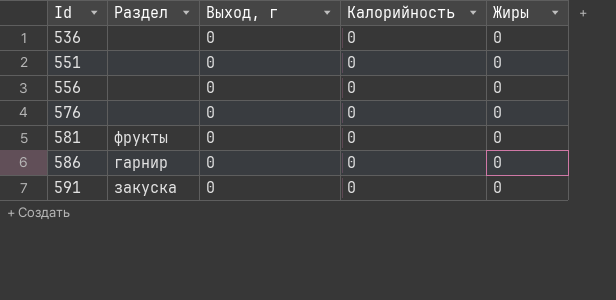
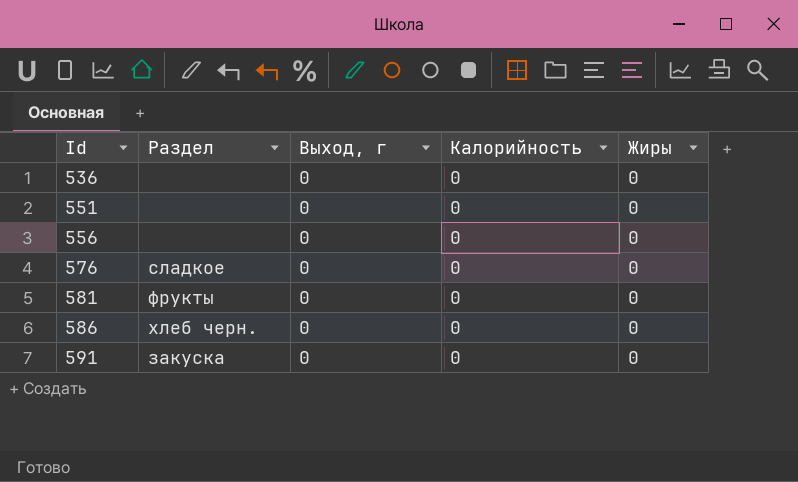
576 | Раздел: none -> сладкое
586 | Раздел: гарнир -> хлеб черн.

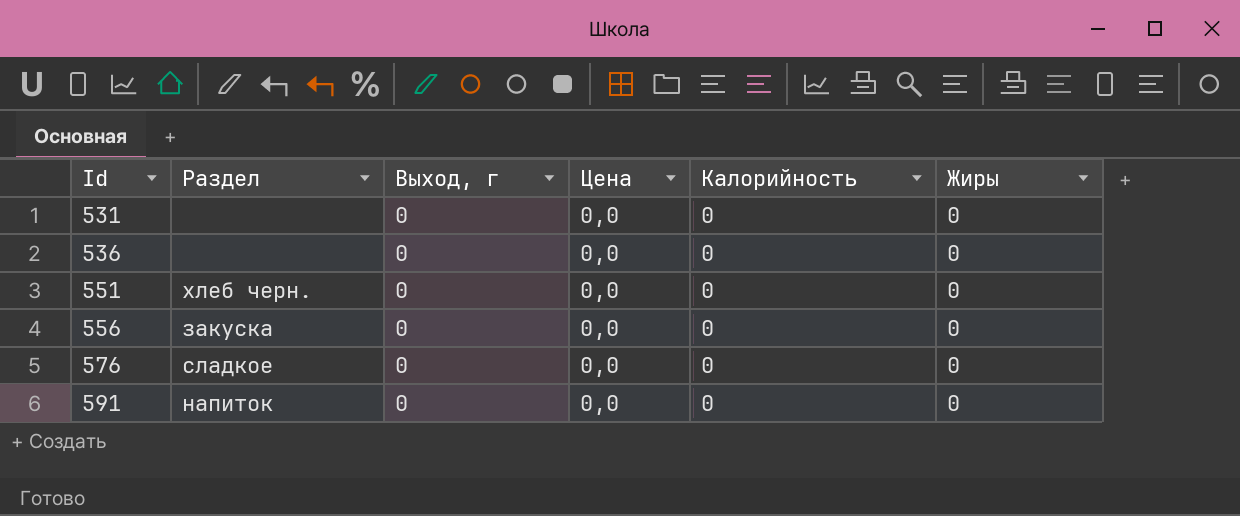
column Цена | position: none -> 4
row 581: фрукты | 0 | 0 | 0 -> none
row 586: хлеб черн. | 0 | 0 | 0 -> none
row 531: none -> none | 0 | 0,0 | 0 | 0
551 | Раздел: none -> хлеб черн.
556 | Раздел: none -> закуска
591 | Раздел: закуска -> напиток

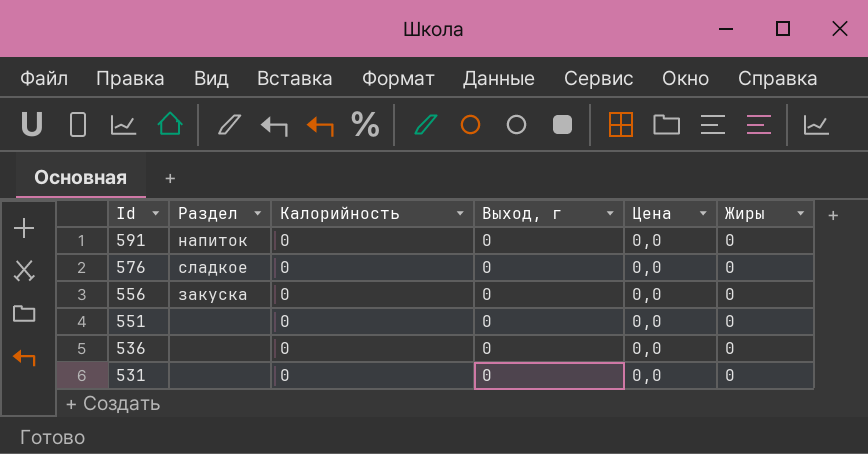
row order: Id ascending -> Id descending
column Калорийность | position: 5 -> 3
551 | Раздел: хлеб черн. -> none

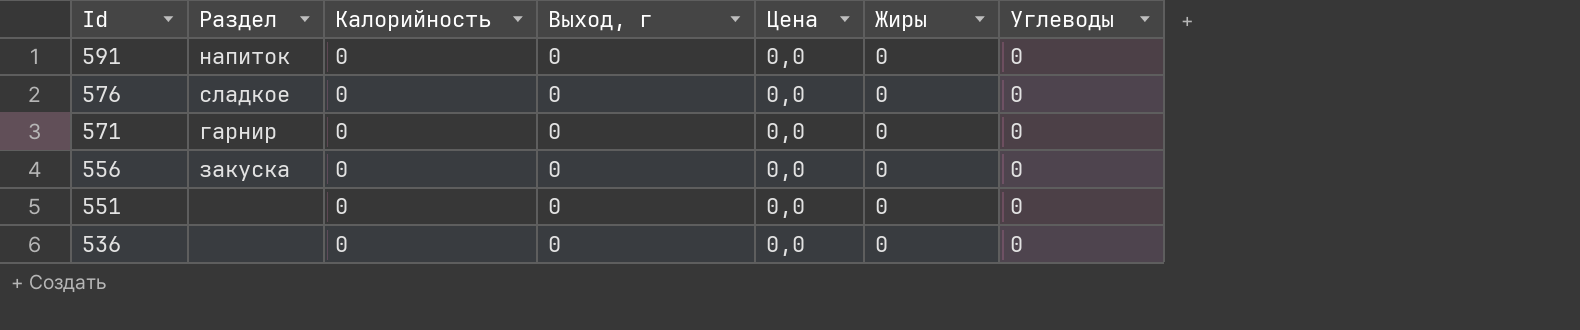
column Углеводы | position: none -> 7
row 531: none | 0 | 0 | 0,0 | 0 -> none
row 571: none -> гарнир | 0 | 0 | 0,0 | 0 | 0

